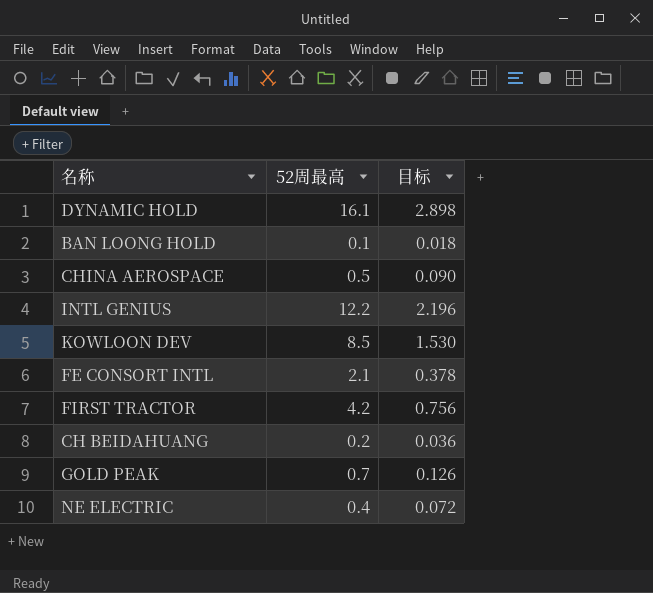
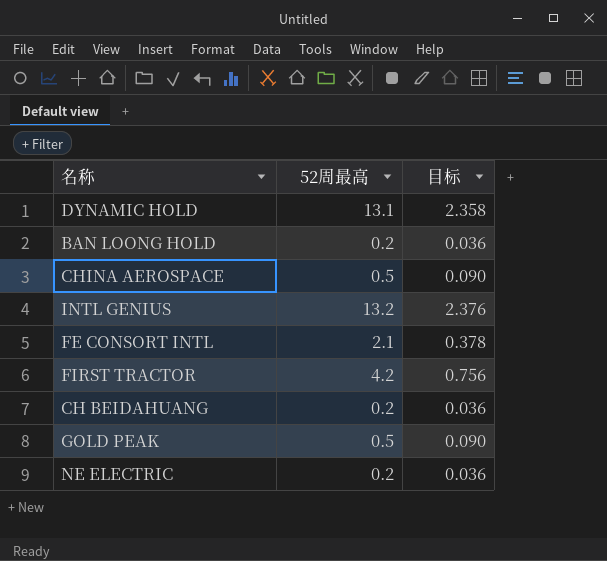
row KOWLOON DEV: 8.5 | 1.530 -> none
DYNAMIC HOLD | 52周最高: 16.1 -> 13.1
DYNAMIC HOLD | 目标: 2.898 -> 2.358
BAN LOONG HOLD | 52周最高: 0.1 -> 0.2
BAN LOONG HOLD | 目标: 0.018 -> 0.036
INTL GENIUS | 52周最高: 12.2 -> 13.2
INTL GENIUS | 目标: 2.196 -> 2.376
GOLD PEAK | 52周最高: 0.7 -> 0.5
GOLD PEAK | 目标: 0.126 -> 0.090
NE ELECTRIC | 52周最高: 0.4 -> 0.2
NE ELECTRIC | 目标: 0.072 -> 0.036

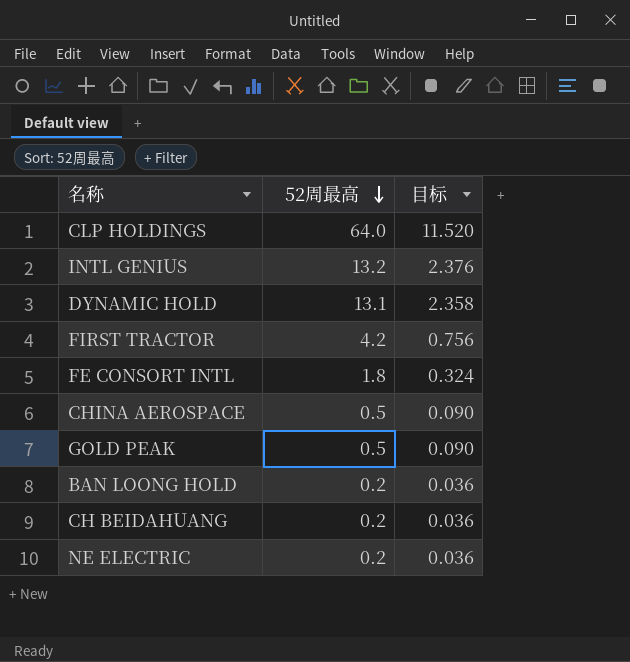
row order: none -> 52周最高 descending
row CLP HOLDINGS: none -> 64.0 | 11.520
FE CONSORT INTL | 52周最高: 2.1 -> 1.8
FE CONSORT INTL | 目标: 0.378 -> 0.324

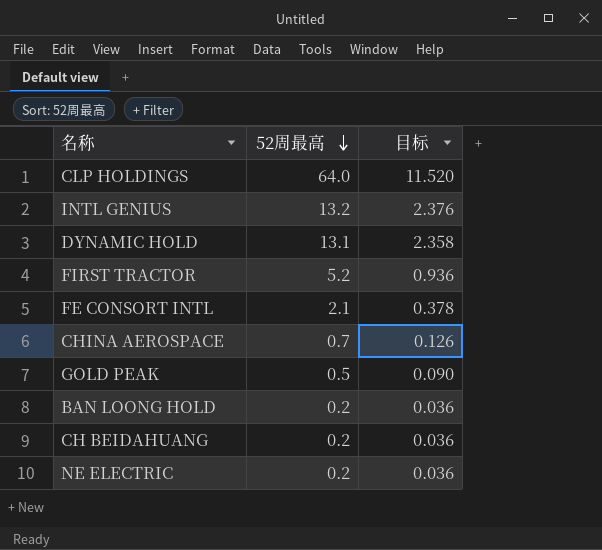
FIRST TRACTOR | 52周最高: 4.2 -> 5.2
FIRST TRACTOR | 目标: 0.756 -> 0.936
FE CONSORT INTL | 52周最高: 1.8 -> 2.1
FE CONSORT INTL | 目标: 0.324 -> 0.378
CHINA AEROSPACE | 52周最高: 0.5 -> 0.7
CHINA AEROSPACE | 目标: 0.090 -> 0.126

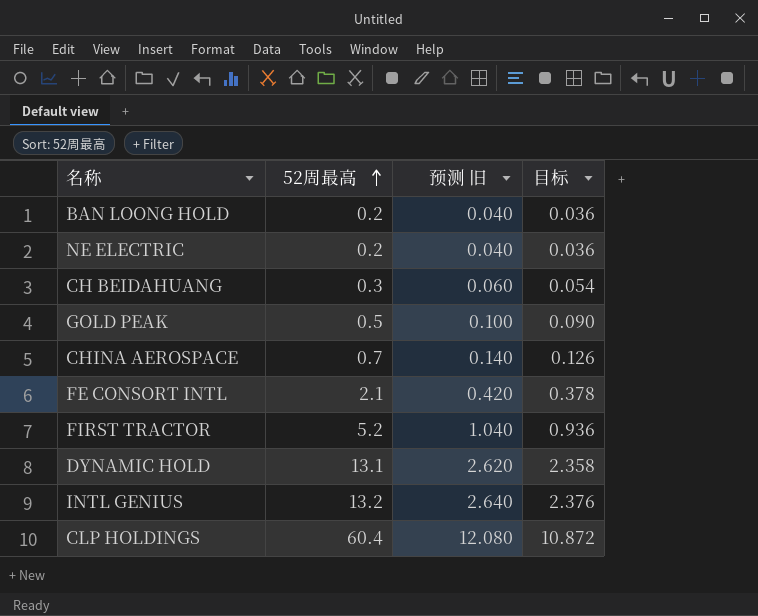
row order: 52周最高 descending -> 52周最高 ascending
column 预测 旧 | formula: none -> [52周最高] * 0.2
CH BEIDAHUANG | 52周最高: 0.2 -> 0.3
CH BEIDAHUANG | 目标: 0.036 -> 0.054
CLP HOLDINGS | 52周最高: 64.0 -> 60.4
CLP HOLDINGS | 目标: 11.520 -> 10.872

